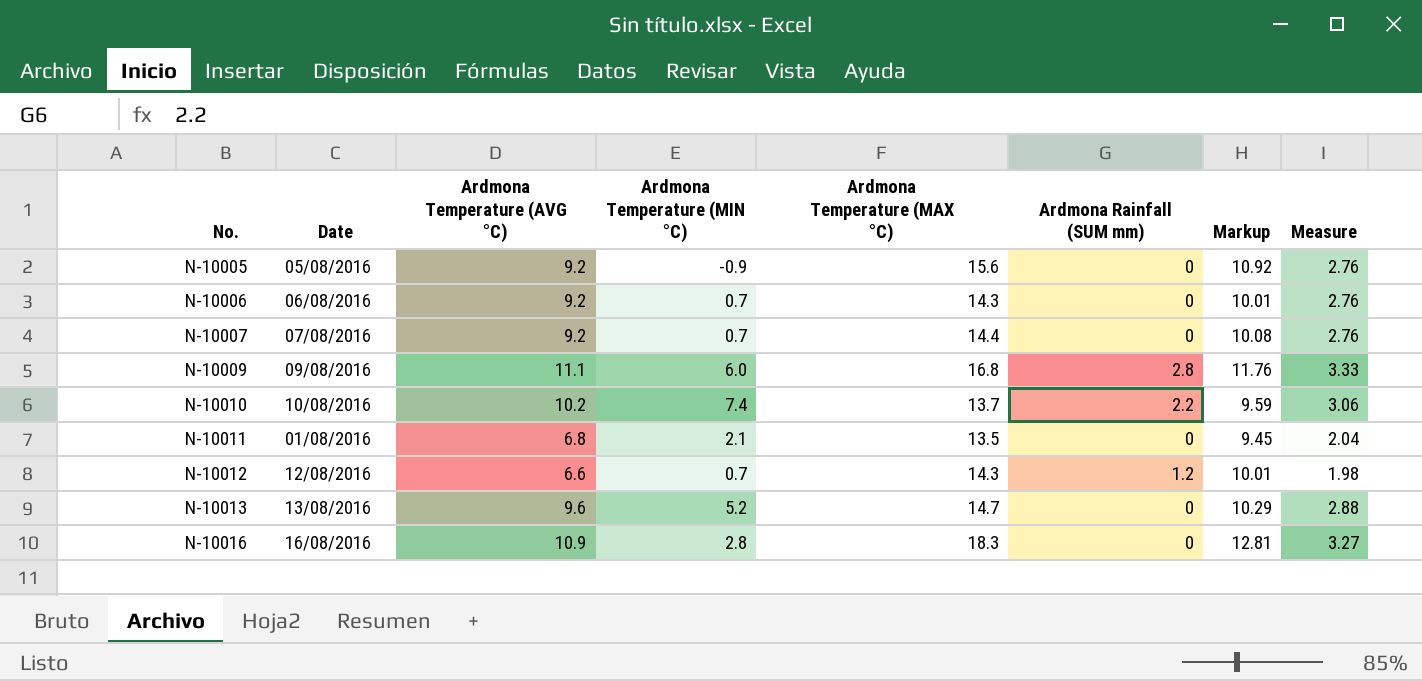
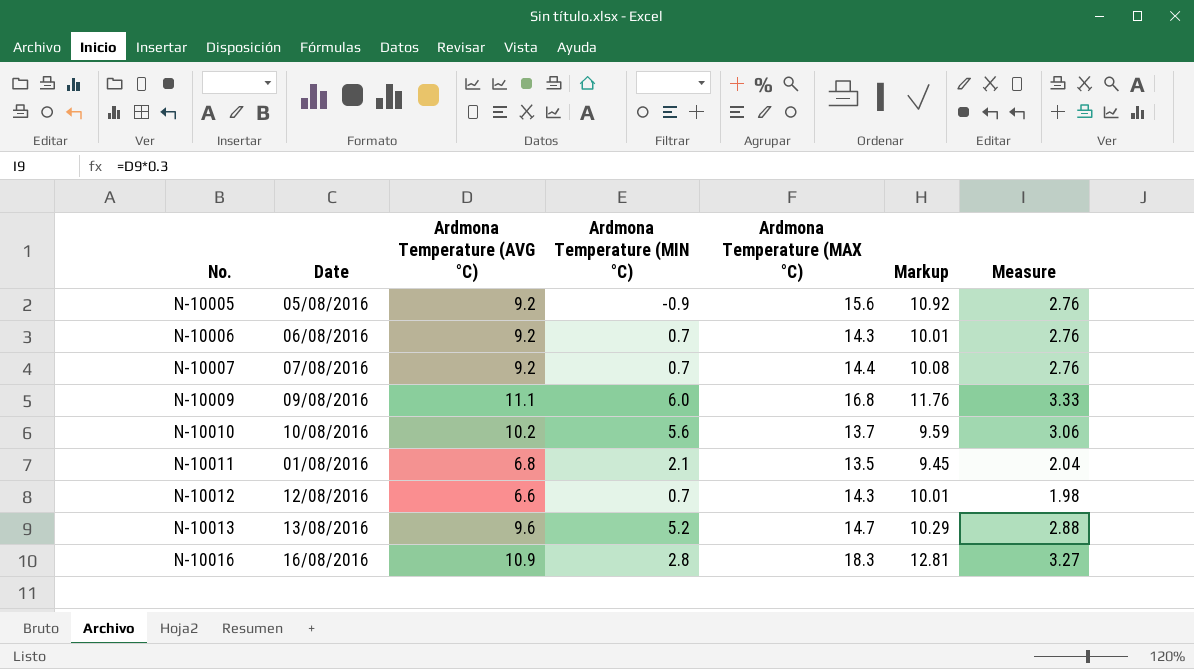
column Ardmona Rainfall (SUM mm) | position: 6 -> none
N-10010 | Ardmona Temperature (MIN °C): 7.4 -> 5.6

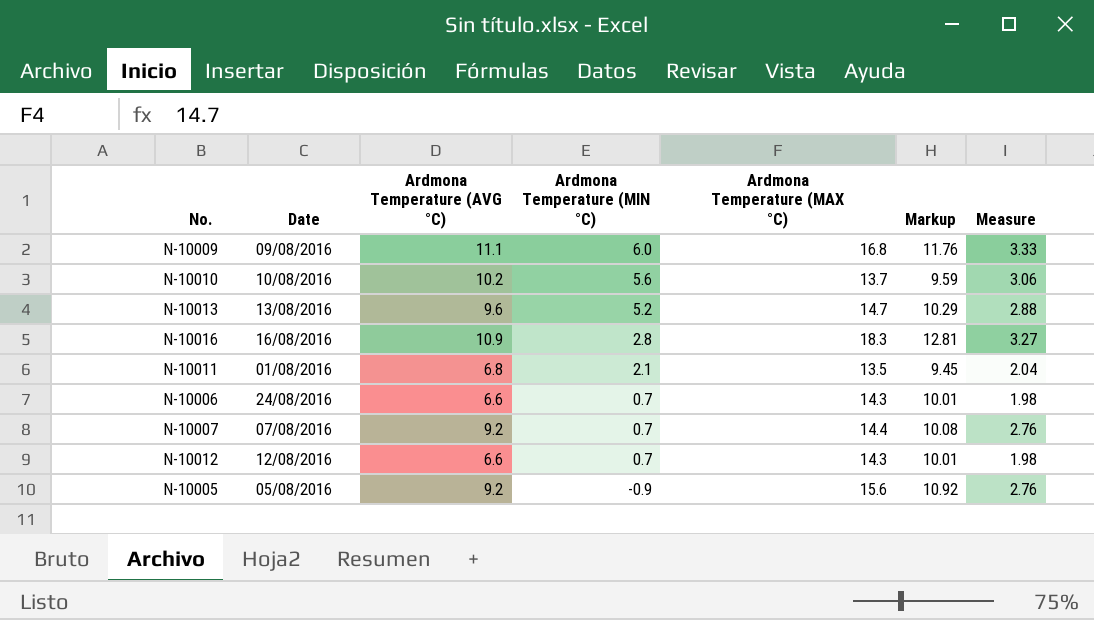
row order: No. ascending -> Ardmona Temperature (MIN °C) descending
N-10006 | Date: 06/08/2016 -> 24/08/2016
N-10006 | Ardmona Temperature (AVG °C): 9.2 -> 6.6
N-10006 | Measure: 2.76 -> 1.98

